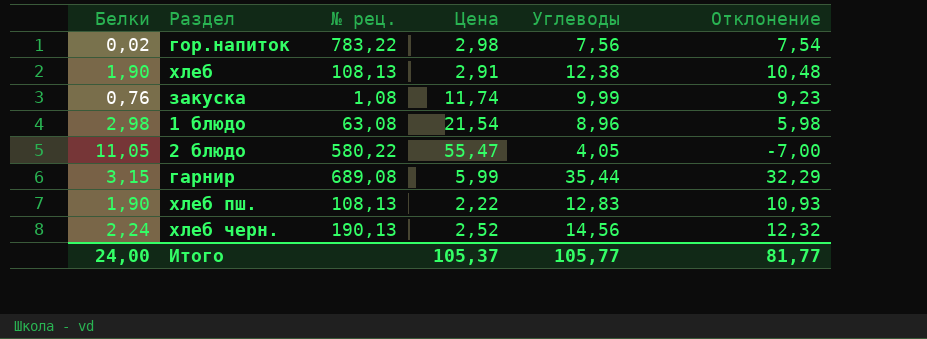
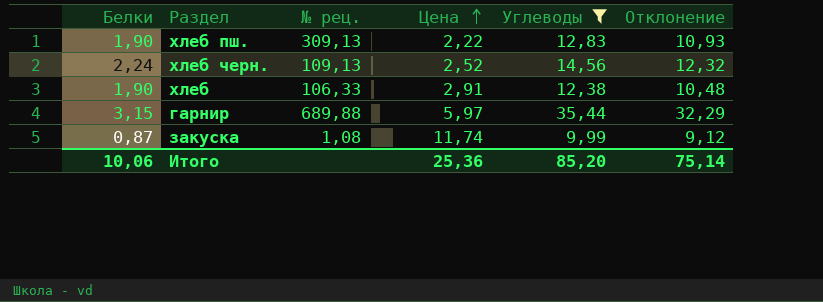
filter: none -> Углеводы >= 9,99
row order: none -> Цена ascending
хлеб пш. | № рец.: 108,13 -> 309,13
хлеб черн. | № рец.: 190,13 -> 109,13
хлеб | № рец.: 108,13 -> 106,33
гарнир | № рец.: 689,08 -> 689,88
гарнир | Цена: 5,99 -> 5,97
закуска | Белки: 0,76 -> 0,87
закуска | Отклонение: 9,23 -> 9,12
Итого | Белки: 24,00 -> 10,06
Итого | Цена: 105,37 -> 25,36
Итого | Углеводы: 105,77 -> 85,20
Итого | Отклонение: 81,77 -> 75,14

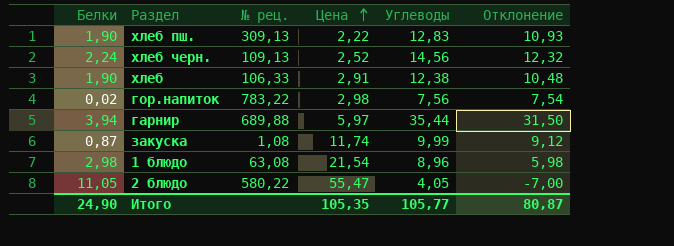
filter: Углеводы >= 9,99 -> none
гарнир | Белки: 3,15 -> 3,94
гарнир | Отклонение: 32,29 -> 31,50
Итого | Белки: 10,06 -> 24,90
Итого | Цена: 25,36 -> 105,35
Итого | Углеводы: 85,20 -> 105,77
Итого | Отклонение: 75,14 -> 80,87

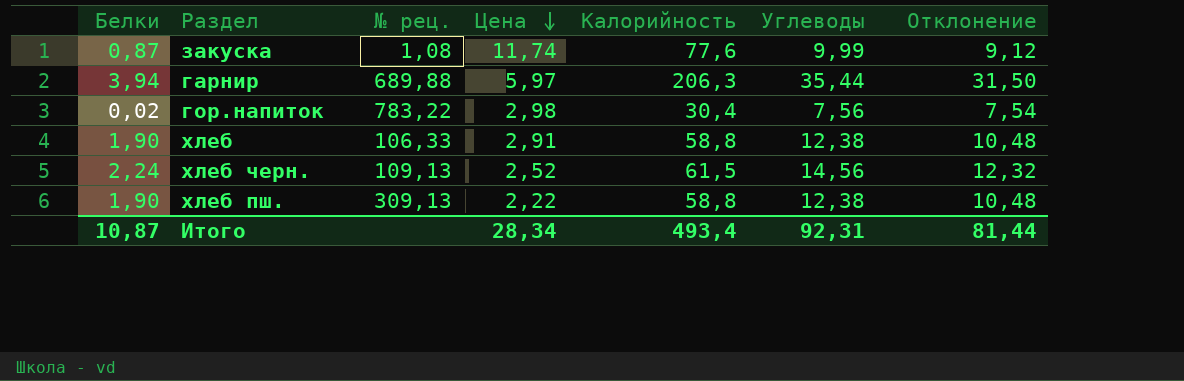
row order: Цена ascending -> Цена descending
column Калорийность | position: none -> 5
row 1 блюдо: 2,98 | 63,08 | 21,54 | 8,96 | 5,98 -> none
row 2 блюдо: 11,05 | 580,22 | 55,47 | 4,05 | -7,00 -> none
хлеб пш. | Углеводы: 12,83 -> 12,38
хлеб пш. | Отклонение: 10,93 -> 10,48
Итого | Белки: 24,90 -> 10,87
Итого | Цена: 105,35 -> 28,34
Итого | Углеводы: 105,77 -> 92,31
Итого | Отклонение: 80,87 -> 81,44

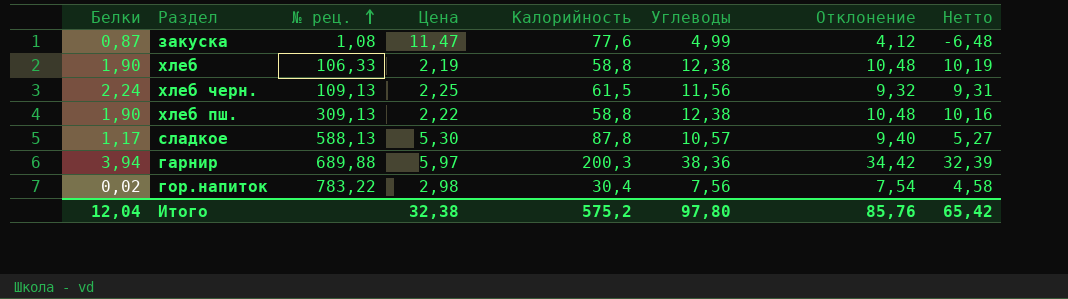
row order: Цена descending -> № рец. ascending
column Нетто | formula: none -> [Углеводы] - [Цена]
закуска | Цена: 11,74 -> 11,47
закуска | Углеводы: 9,99 -> 4,99
закуска | Отклонение: 9,12 -> 4,12
хлеб | Цена: 2,91 -> 2,19
хлеб черн. | Цена: 2,52 -> 2,25
хлеб черн. | Углеводы: 14,56 -> 11,56
хлеб черн. | Отклонение: 12,32 -> 9,32
row сладкое: none -> 1,17 | 588,13 | 5,30 | 87,8 | 10,57 | 9,40 | 5,27
гарнир | Калорийность: 206,3 -> 200,3
гарнир | Углеводы: 35,44 -> 38,36
гарнир | Отклонение: 31,50 -> 34,42
Итого | Белки: 10,87 -> 12,04
Итого | Цена: 28,34 -> 32,38
Итого | Калорийность: 493,4 -> 575,2
Итого | Углеводы: 92,31 -> 97,80
Итого | Отклонение: 81,44 -> 85,76

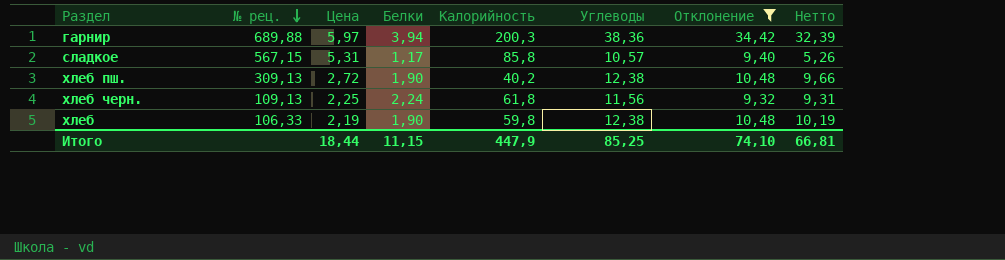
filter: none -> Отклонение >= 9,32
row order: № рец. ascending -> № рец. descending
column Белки | position: 1 -> 4
сладкое | № рец.: 588,13 -> 567,15
сладкое | Цена: 5,30 -> 5,31
сладкое | Калорийность: 87,8 -> 85,8
сладкое | Нетто: 5,27 -> 5,26
хлеб пш. | Цена: 2,22 -> 2,72
хлеб пш. | Калорийность: 58,8 -> 40,2
хлеб пш. | Нетто: 10,16 -> 9,66
хлеб черн. | Калорийность: 61,5 -> 61,8
хлеб | Калорийность: 58,8 -> 59,8
Итого | Цена: 32,38 -> 18,44
Итого | Белки: 12,04 -> 11,15
Итого | Калорийность: 575,2 -> 447,9
Итого | Углеводы: 97,80 -> 85,25
Итого | Отклонение: 85,76 -> 74,10
Итого | Нетто: 65,42 -> 66,81

